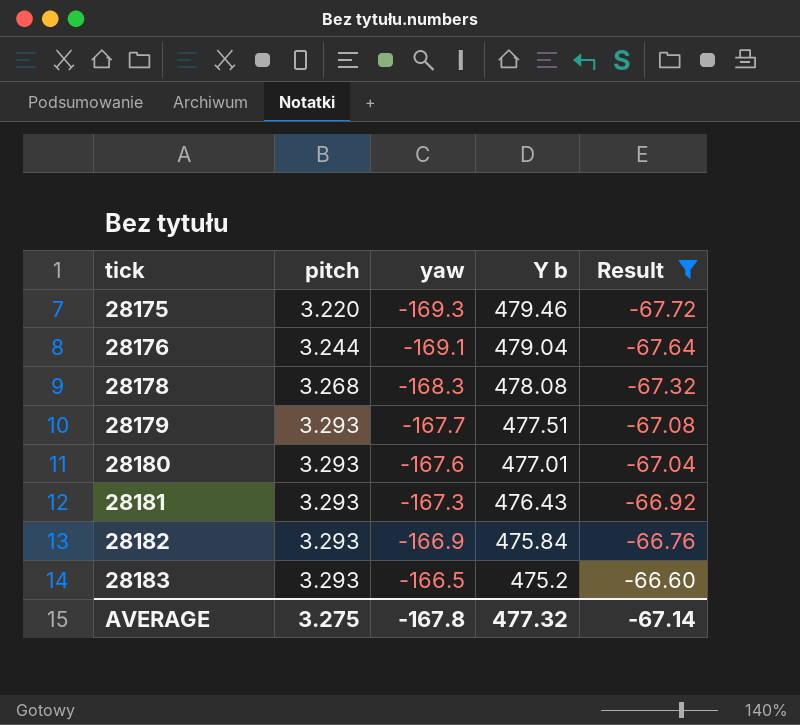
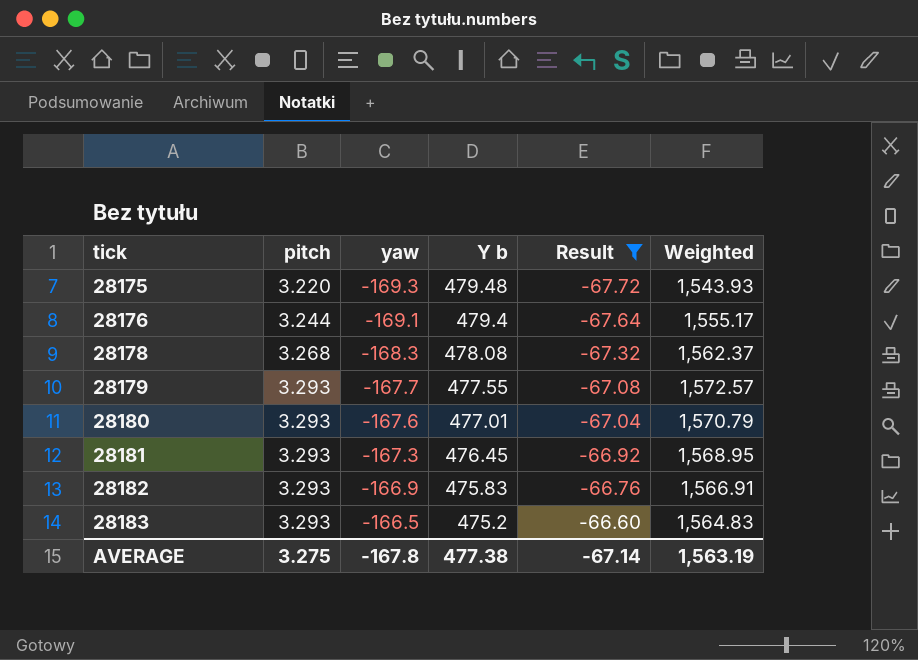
column Weighted | formula: none -> [pitch] * [Y b]
28175 | Y b: 479.46 -> 479.48
28176 | Y b: 479.04 -> 479.4
28179 | Y b: 477.51 -> 477.55
28181 | Y b: 476.43 -> 476.45
28182 | Y b: 475.84 -> 475.83
AVERAGE | Y b: 477.32 -> 477.38

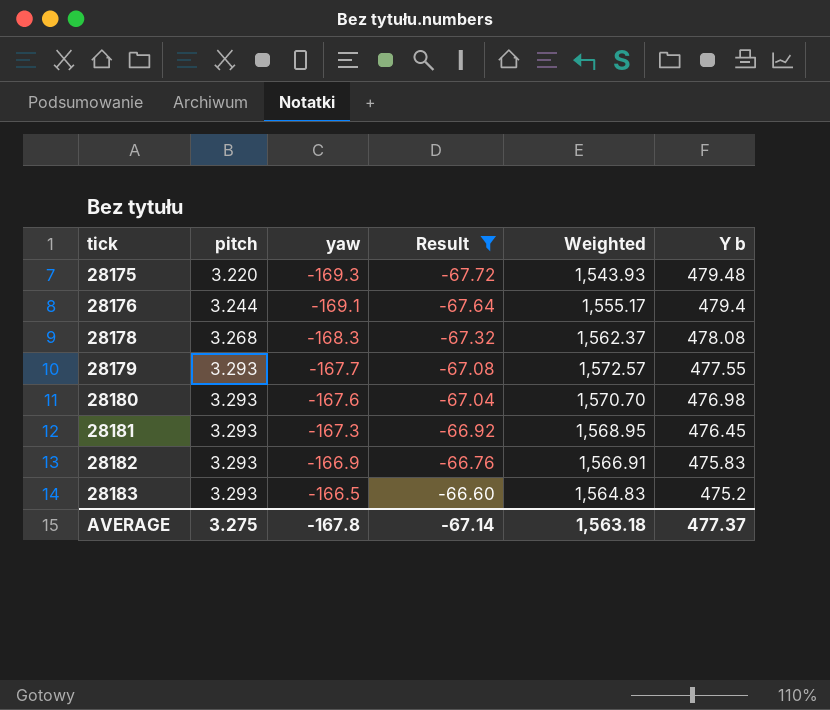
column Y b | position: 4 -> 6
28180 | Weighted: 1,570.79 -> 1,570.70
28180 | Y b: 477.01 -> 476.98
AVERAGE | Weighted: 1,563.19 -> 1,563.18
AVERAGE | Y b: 477.38 -> 477.37

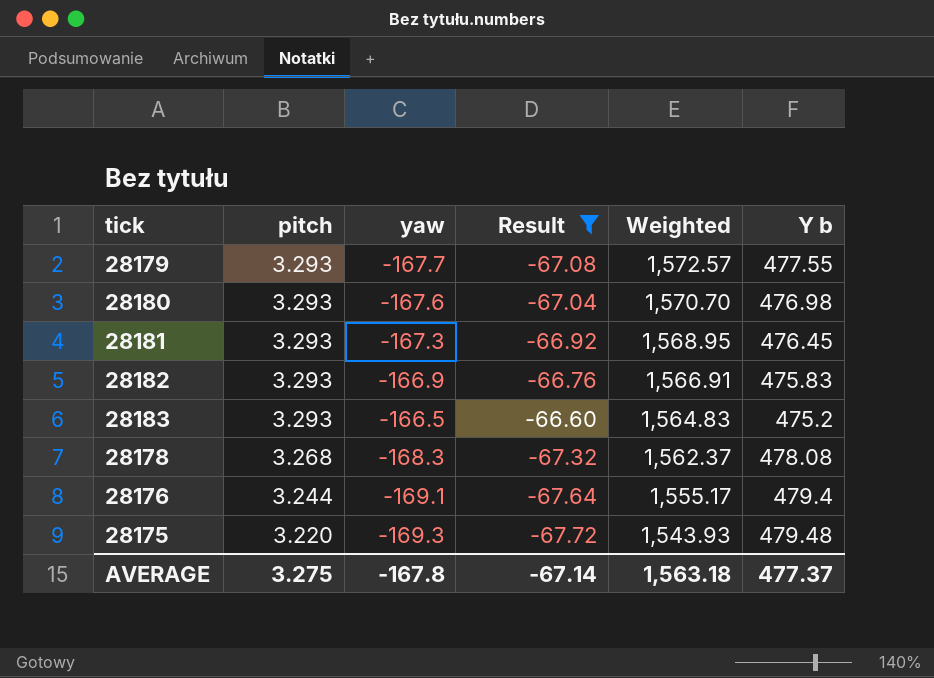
row order: tick ascending -> pitch descending

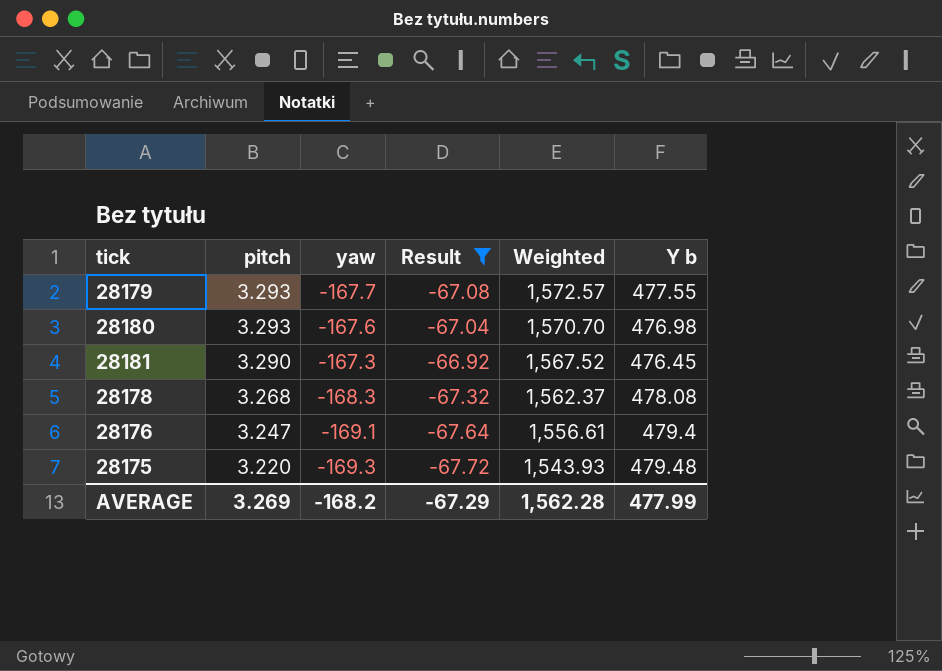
row 28182: 3.293 | -166.9 | -66.76 | 1,566.91 | 475.83 -> none
row 28183: 3.293 | -166.5 | -66.60 | 1,564.83 | 475.2 -> none
28181 | pitch: 3.293 -> 3.290
28181 | Weighted: 1,568.95 -> 1,567.52
28176 | pitch: 3.244 -> 3.247
28176 | Weighted: 1,555.17 -> 1,556.61
AVERAGE | pitch: 3.275 -> 3.269
AVERAGE | yaw: -167.8 -> -168.2
AVERAGE | Result: -67.14 -> -67.29
AVERAGE | Weighted: 1,563.18 -> 1,562.28
AVERAGE | Y b: 477.37 -> 477.99

